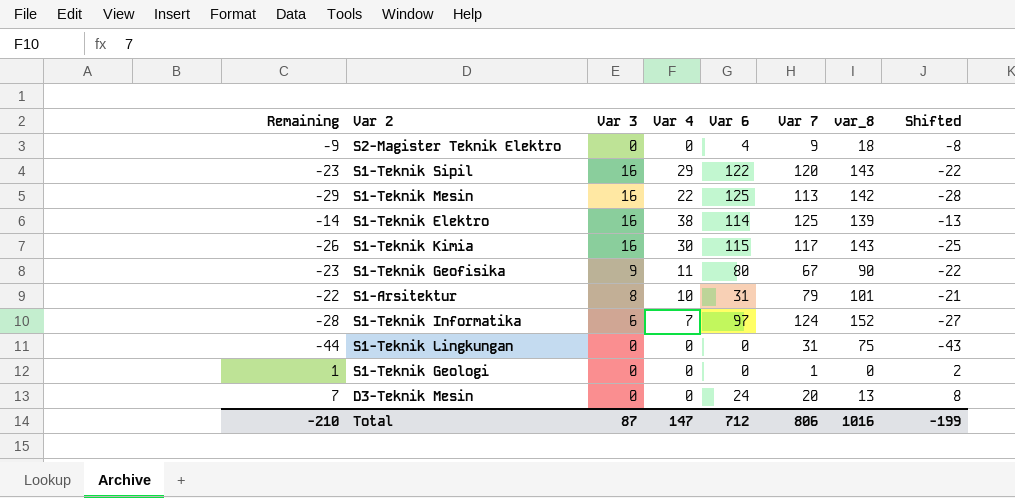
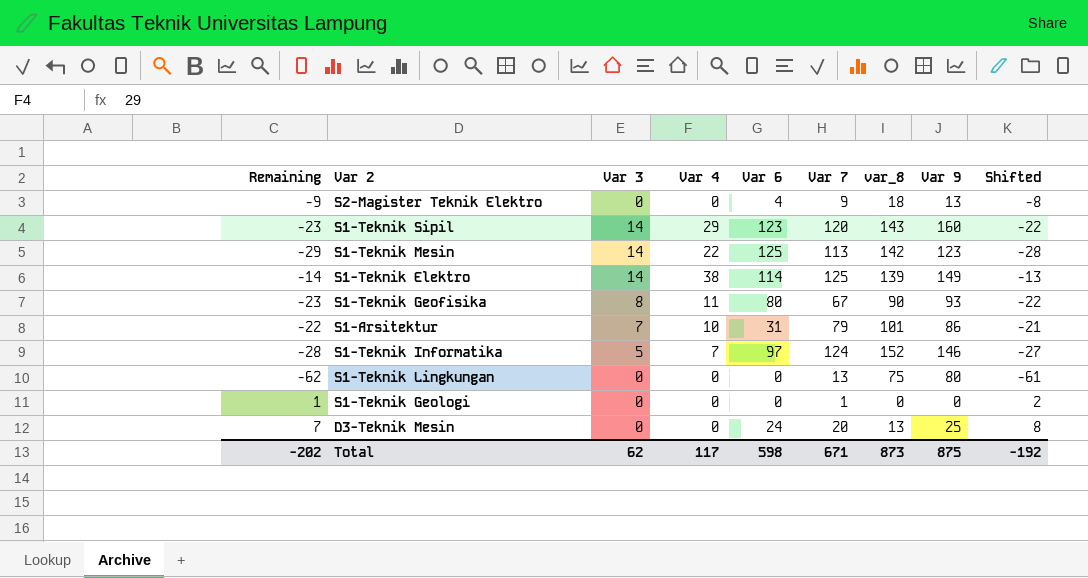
column Var 9 | position: none -> 8
row S1-Teknik Kimia: -26 | 16 | 30 | 115 | 117 | 143 | -25 -> none
S1-Teknik Sipil | Var 3: 16 -> 14
S1-Teknik Sipil | Var 6: 122 -> 123
S1-Teknik Mesin | Var 3: 16 -> 14
S1-Teknik Elektro | Var 3: 16 -> 14
S1-Teknik Geofisika | Var 3: 9 -> 8
S1-Arsitektur | Var 3: 8 -> 7
S1-Teknik Informatika | Var 3: 6 -> 5
S1-Teknik Lingkungan | Remaining: -44 -> -62
S1-Teknik Lingkungan | Var 7: 31 -> 13
S1-Teknik Lingkungan | Shifted: -43 -> -61
Total | Remaining: -210 -> -202
Total | Var 3: 87 -> 62
Total | Var 4: 147 -> 117
Total | Var 6: 712 -> 598
Total | Var 7: 806 -> 671
Total | var_8: 1016 -> 873
Total | Shifted: -199 -> -192

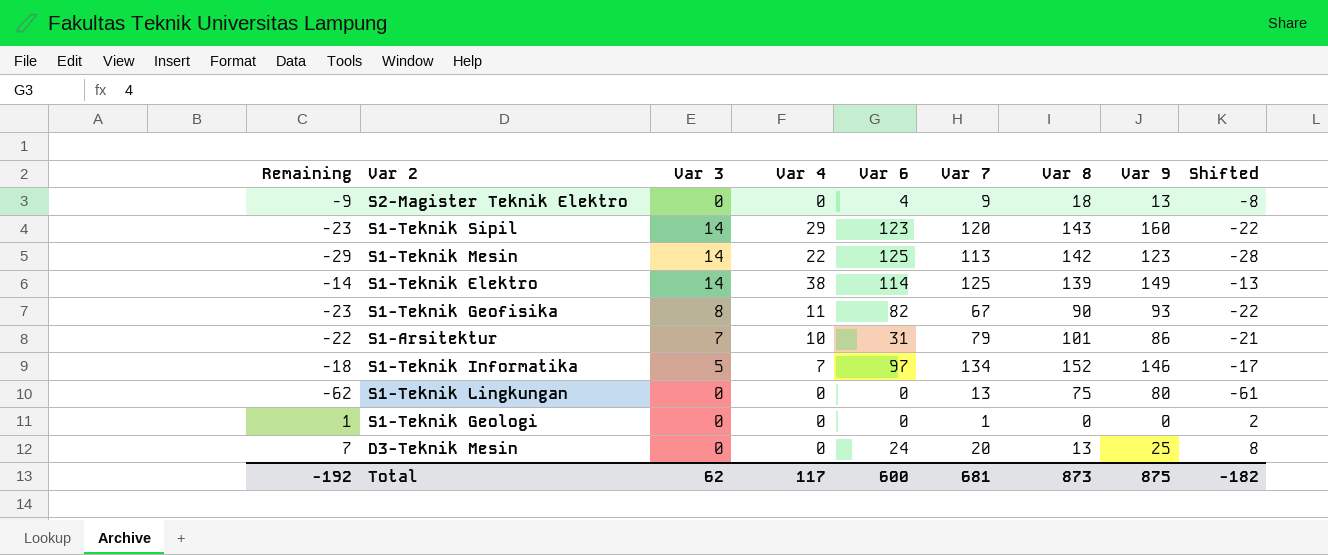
column name: var_8 -> Var 8
S1-Teknik Geofisika | Var 6: 80 -> 82
S1-Teknik Informatika | Remaining: -28 -> -18
S1-Teknik Informatika | Var 7: 124 -> 134
S1-Teknik Informatika | Shifted: -27 -> -17
Total | Remaining: -202 -> -192
Total | Var 6: 598 -> 600
Total | Var 7: 671 -> 681
Total | Shifted: -192 -> -182

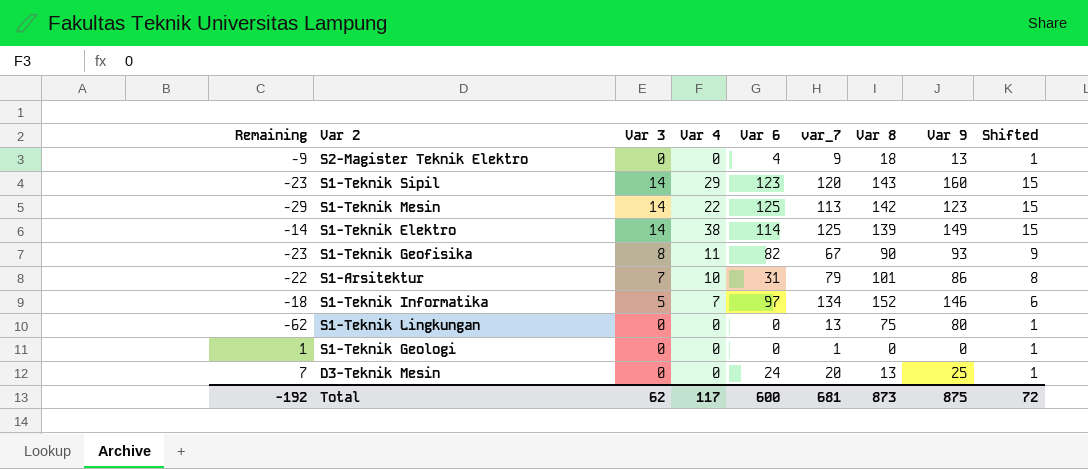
column name: Var 7 -> var_7
column Shifted | formula: [Remaining] + 1 -> [Var 3] + 1
Total | Shifted: -182 -> 72

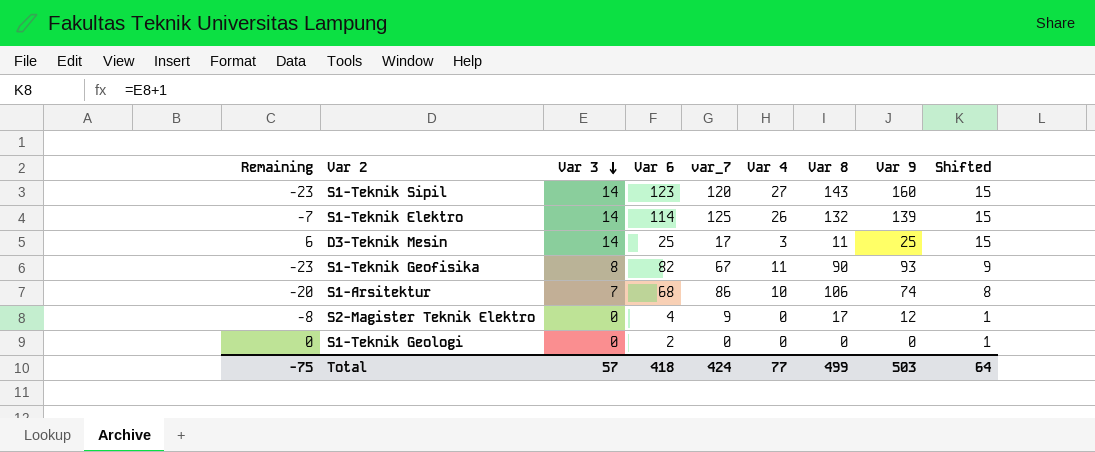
row order: none -> Var 3 descending
column Var 4 | position: 4 -> 6
row S1-Teknik Mesin: -29 | 14 | 22 | 125 | 113 | 142 | 123 | 15 -> none
row S1-Teknik Informatika: -18 | 5 | 7 | 97 | 134 | 152 | 146 | 6 -> none
row S1-Teknik Lingkungan: -62 | 0 | 0 | 0 | 13 | 75 | 80 | 1 -> none
S1-Teknik Sipil | Var 4: 29 -> 27
S1-Teknik Elektro | Remaining: -14 -> -7
S1-Teknik Elektro | Var 4: 38 -> 26
S1-Teknik Elektro | Var 8: 139 -> 132
S1-Teknik Elektro | Var 9: 149 -> 139
D3-Teknik Mesin | Remaining: 7 -> 6
D3-Teknik Mesin | Var 3: 0 -> 14
D3-Teknik Mesin | Var 6: 24 -> 25
D3-Teknik Mesin | var_7: 20 -> 17
D3-Teknik Mesin | Var 4: 0 -> 3
D3-Teknik Mesin | Var 8: 13 -> 11
D3-Teknik Mesin | Shifted: 1 -> 15
S1-Arsitektur | Remaining: -22 -> -20
S1-Arsitektur | Var 6: 31 -> 68
S1-Arsitektur | var_7: 79 -> 86
S1-Arsitektur | Var 8: 101 -> 106
S1-Arsitektur | Var 9: 86 -> 74
S2-Magister Teknik Elektro | Remaining: -9 -> -8
S2-Magister Teknik Elektro | Var 8: 18 -> 17
S2-Magister Teknik Elektro | Var 9: 13 -> 12
S1-Teknik Geologi | Remaining: 1 -> 0
S1-Teknik Geologi | Var 6: 0 -> 2
S1-Teknik Geologi | var_7: 1 -> 0
Total | Remaining: -192 -> -75
Total | Var 3: 62 -> 57
Total | Var 6: 600 -> 418
Total | var_7: 681 -> 424
Total | Var 4: 117 -> 77
Total | Var 8: 873 -> 499
Total | Var 9: 875 -> 503
Total | Shifted: 72 -> 64

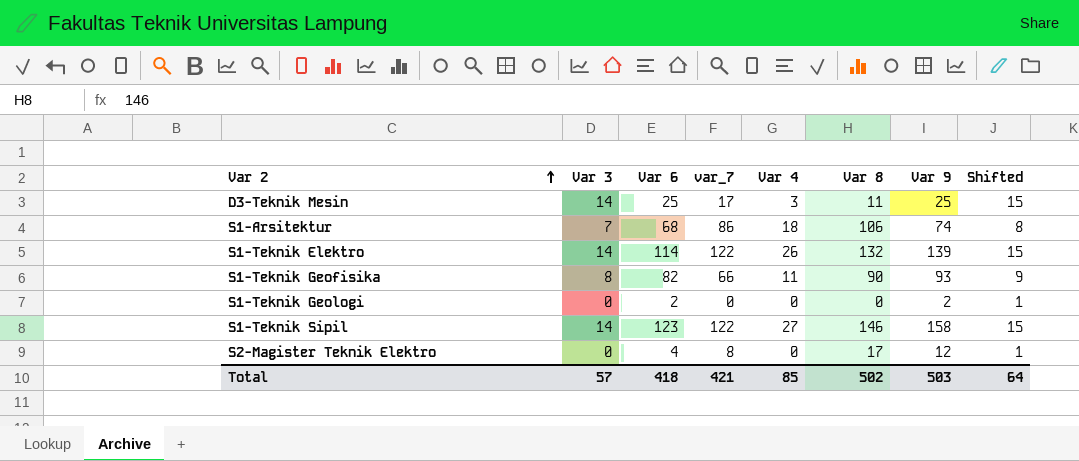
row order: Var 3 descending -> Var 2 ascending
column Remaining | formula: [var_7] - [Var 8] -> none
S1-Arsitektur | Var 4: 10 -> 18
S1-Teknik Elektro | var_7: 125 -> 122
S1-Teknik Geofisika | var_7: 67 -> 66
S1-Teknik Geologi | Var 9: 0 -> 2
S1-Teknik Sipil | var_7: 120 -> 122
S1-Teknik Sipil | Var 8: 143 -> 146
S1-Teknik Sipil | Var 9: 160 -> 158
S2-Magister Teknik Elektro | var_7: 9 -> 8
Total | var_7: 424 -> 421
Total | Var 4: 77 -> 85
Total | Var 8: 499 -> 502

